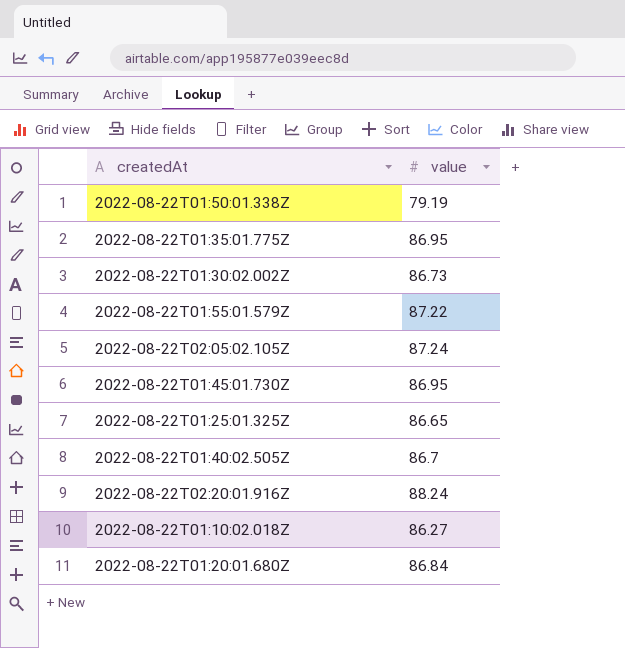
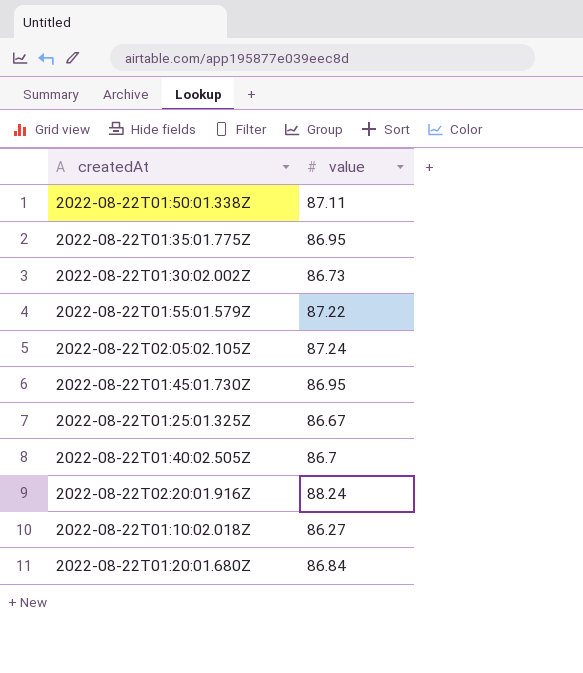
2022-08-22T01:50:01.338Z | value: 79.19 -> 87.11
2022-08-22T01:25:01.325Z | value: 86.65 -> 86.67

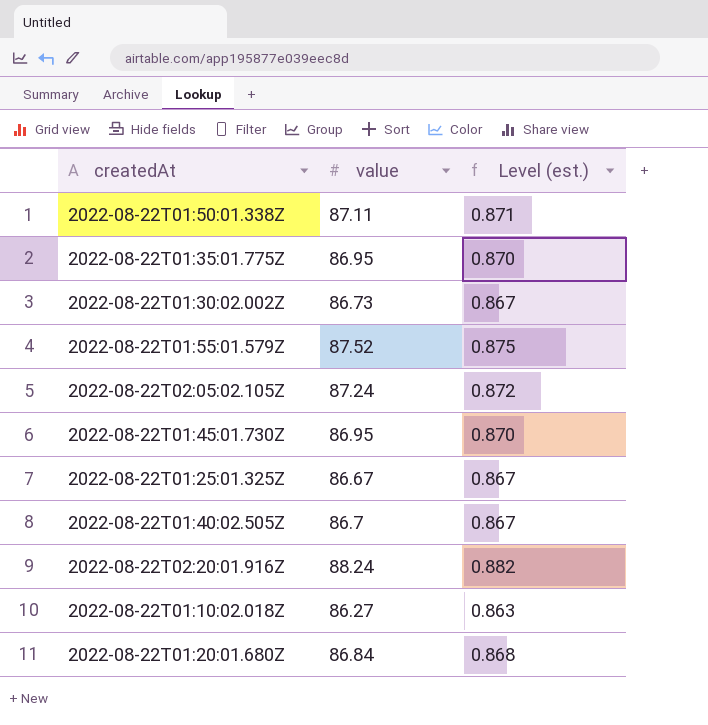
column Level (est.) | formula: none -> [value] * 0.01
2022-08-22T01:55:01.579Z | value: 87.22 -> 87.52

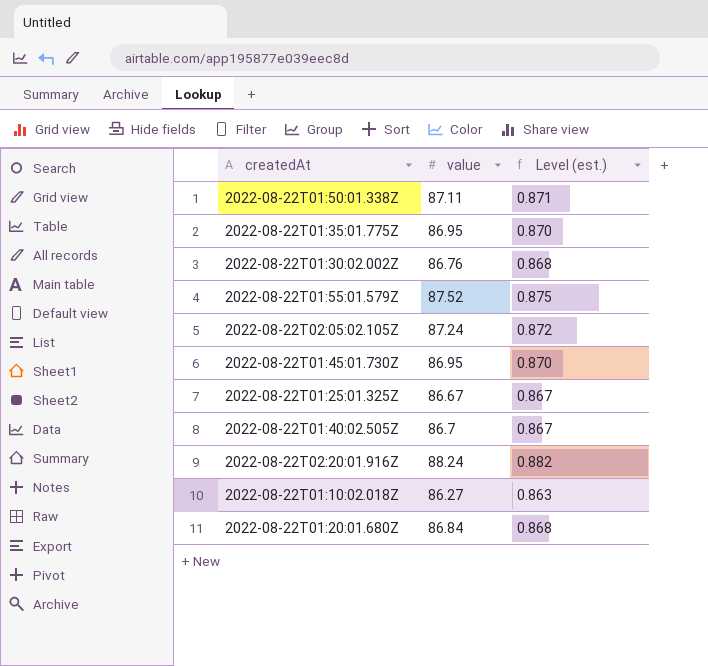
2022-08-22T01:30:02.002Z | value: 86.73 -> 86.76
2022-08-22T01:30:02.002Z | Level (est.): 0.867 -> 0.868

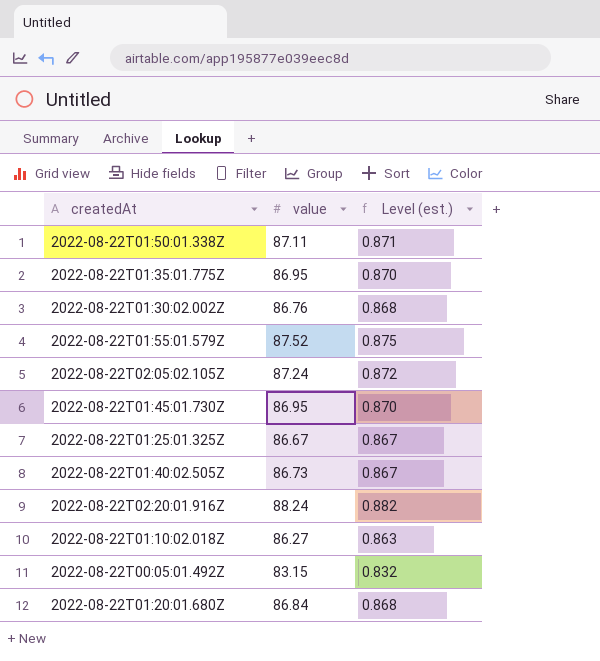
2022-08-22T01:40:02.505Z | value: 86.7 -> 86.73
row 2022-08-22T00:05:01.492Z: none -> 83.15 | 0.832

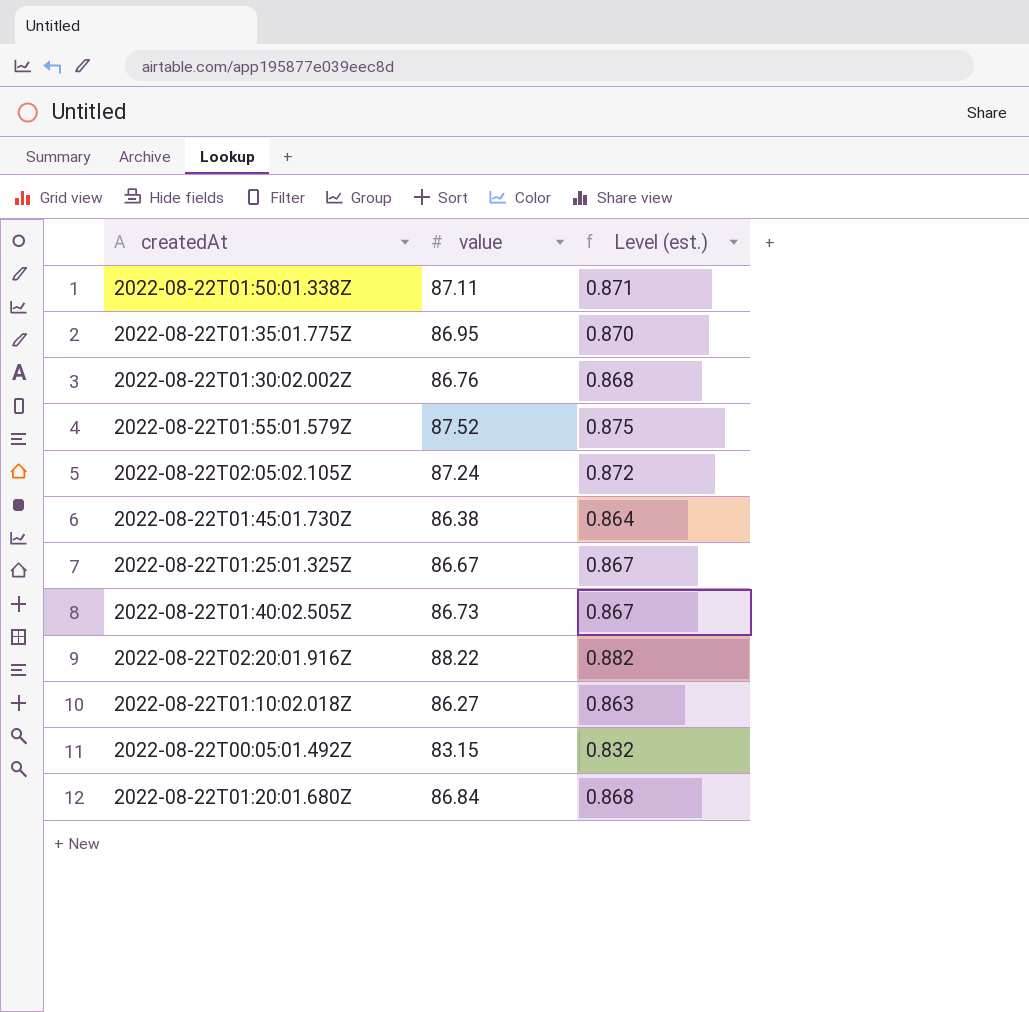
2022-08-22T01:45:01.730Z | value: 86.95 -> 86.38
2022-08-22T01:45:01.730Z | Level (est.): 0.870 -> 0.864
2022-08-22T02:20:01.916Z | value: 88.24 -> 88.22

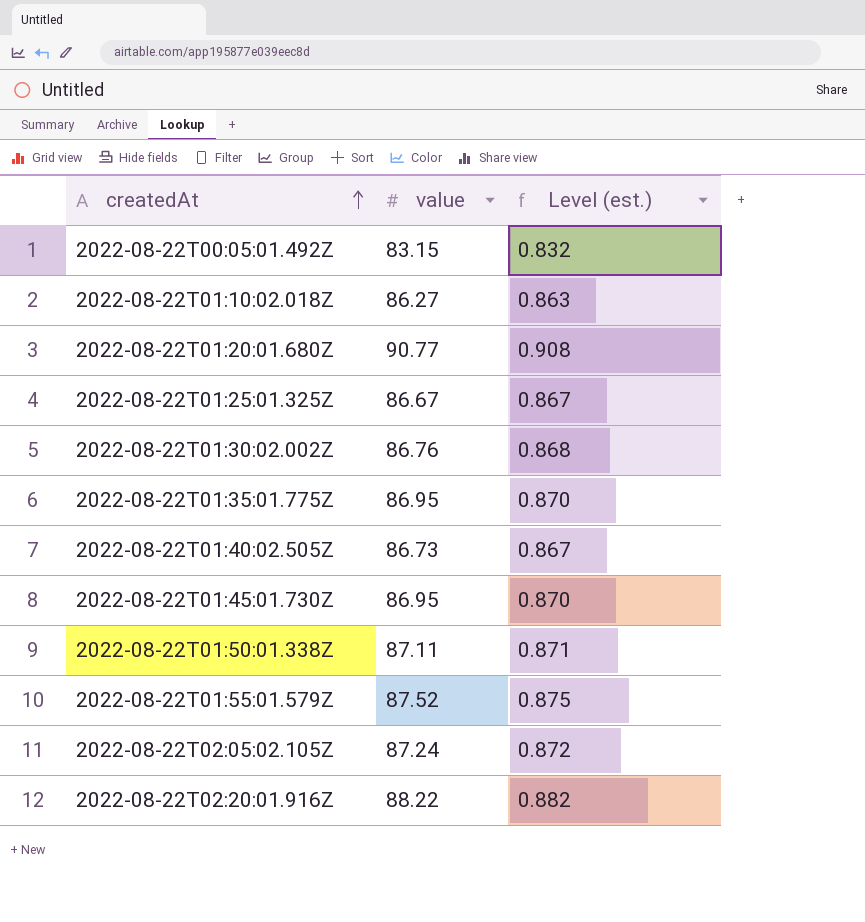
row order: none -> createdAt ascending
2022-08-22T01:20:01.680Z | value: 86.84 -> 90.77
2022-08-22T01:20:01.680Z | Level (est.): 0.868 -> 0.908
2022-08-22T01:45:01.730Z | value: 86.38 -> 86.95
2022-08-22T01:45:01.730Z | Level (est.): 0.864 -> 0.870

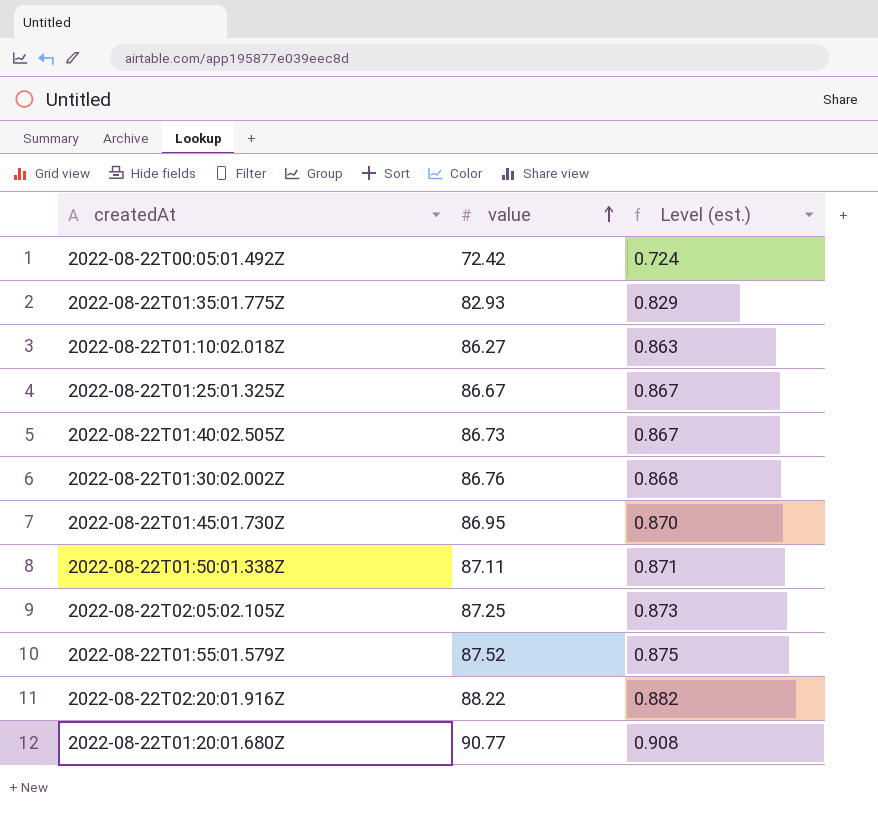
row order: createdAt ascending -> value ascending
2022-08-22T00:05:01.492Z | value: 83.15 -> 72.42
2022-08-22T00:05:01.492Z | Level (est.): 0.832 -> 0.724
2022-08-22T01:35:01.775Z | value: 86.95 -> 82.93
2022-08-22T01:35:01.775Z | Level (est.): 0.870 -> 0.829
2022-08-22T02:05:02.105Z | value: 87.24 -> 87.25
2022-08-22T02:05:02.105Z | Level (est.): 0.872 -> 0.873

